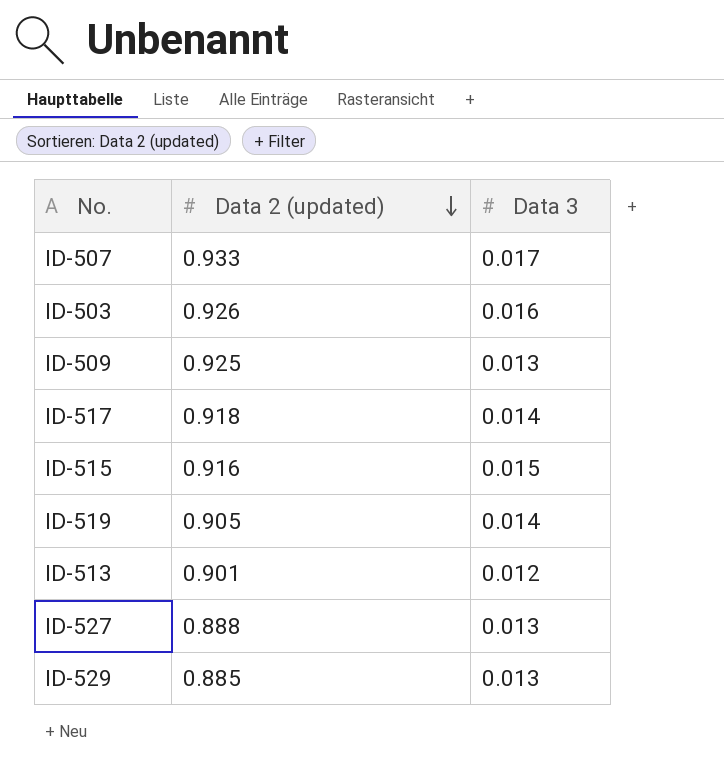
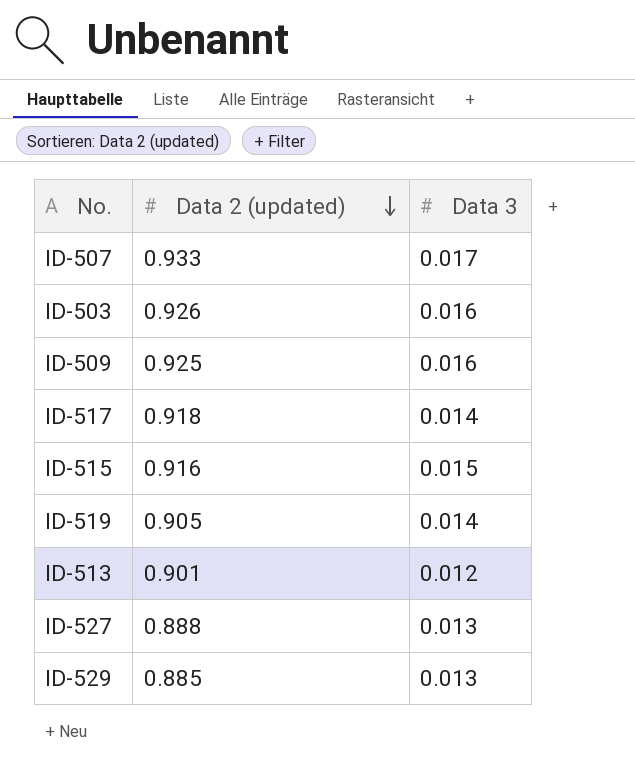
ID-509 | Data 3: 0.013 -> 0.016

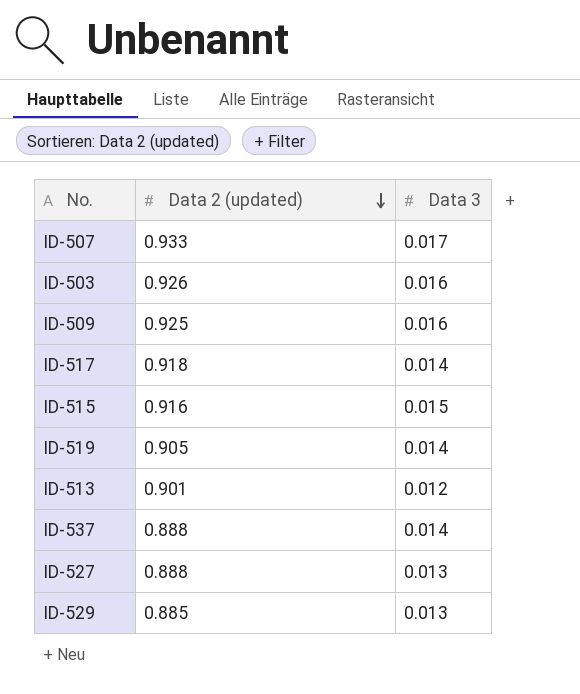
row ID-537: none -> 0.888 | 0.014

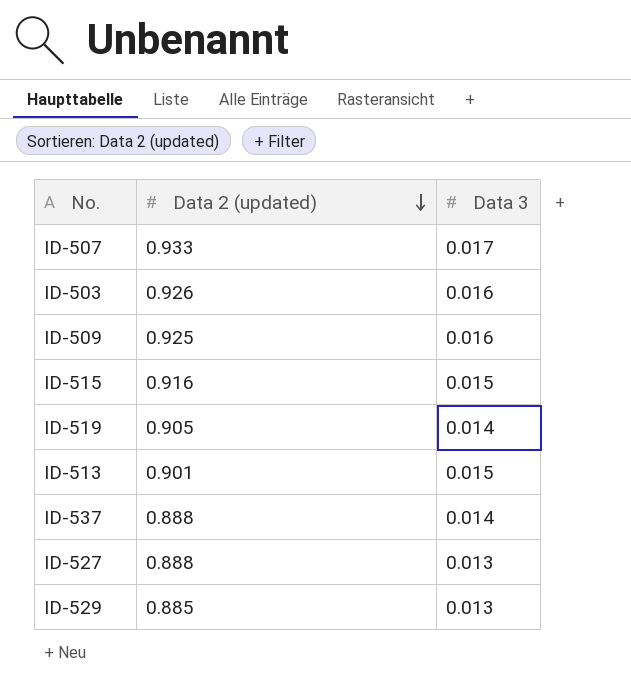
row ID-517: 0.918 | 0.014 -> none
ID-513 | Data 3: 0.012 -> 0.015

